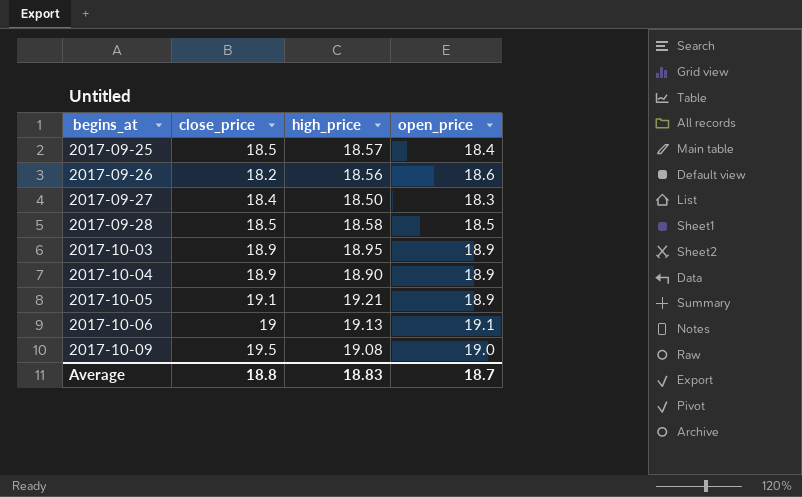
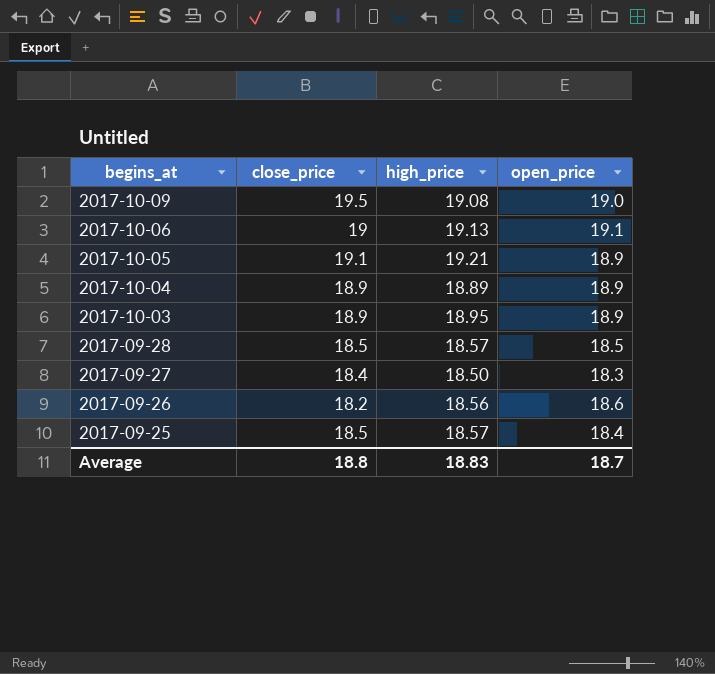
row order: begins_at ascending -> begins_at descending
2017-10-04 | high_price: 18.90 -> 18.89
2017-09-28 | high_price: 18.58 -> 18.57

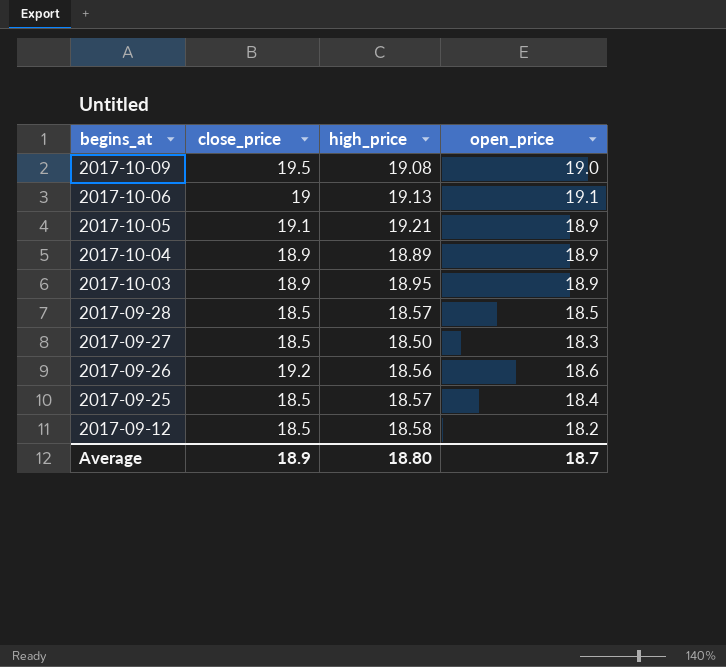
2017-09-27 | close_price: 18.4 -> 18.5
2017-09-26 | close_price: 18.2 -> 19.2
row 2017-09-12: none -> 18.5 | 18.58 | 18.2
Average | close_price: 18.8 -> 18.9
Average | high_price: 18.83 -> 18.80

